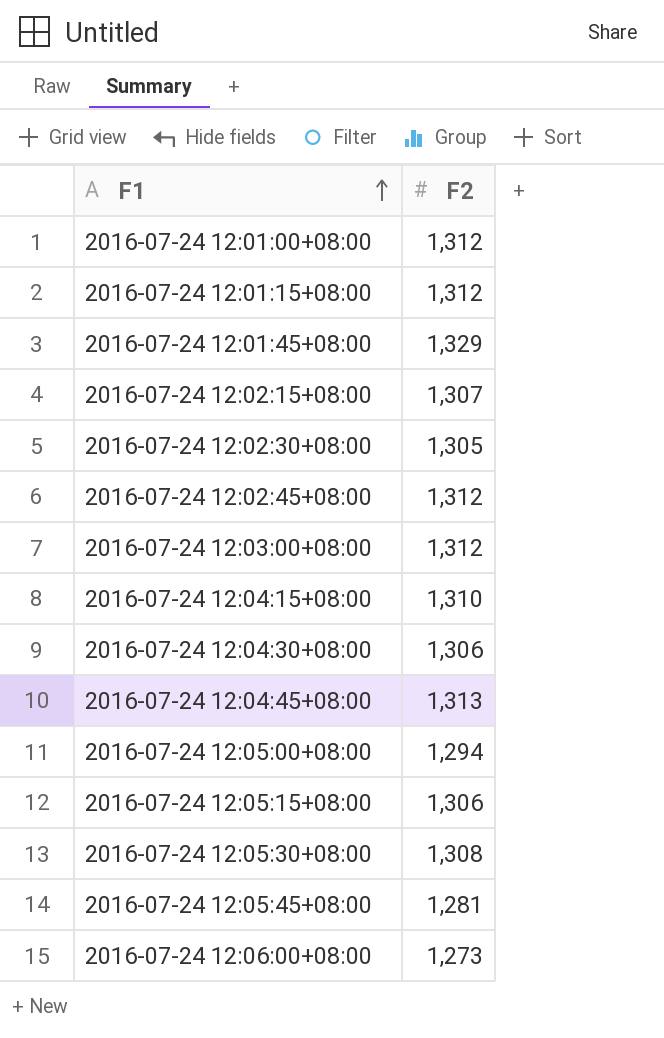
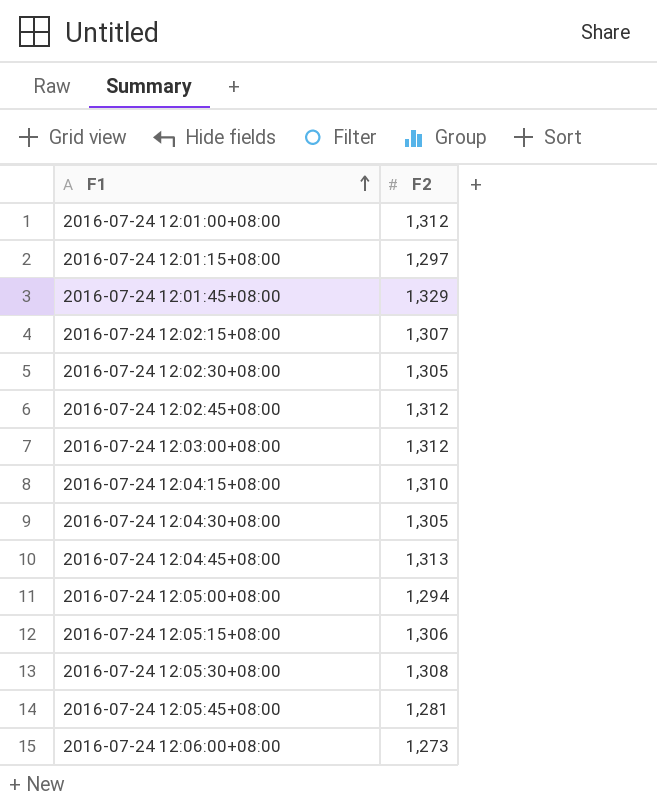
2016-07-24 12:01:15+08:00 | F2: 1,312 -> 1,297
2016-07-24 12:04:30+08:00 | F2: 1,306 -> 1,305

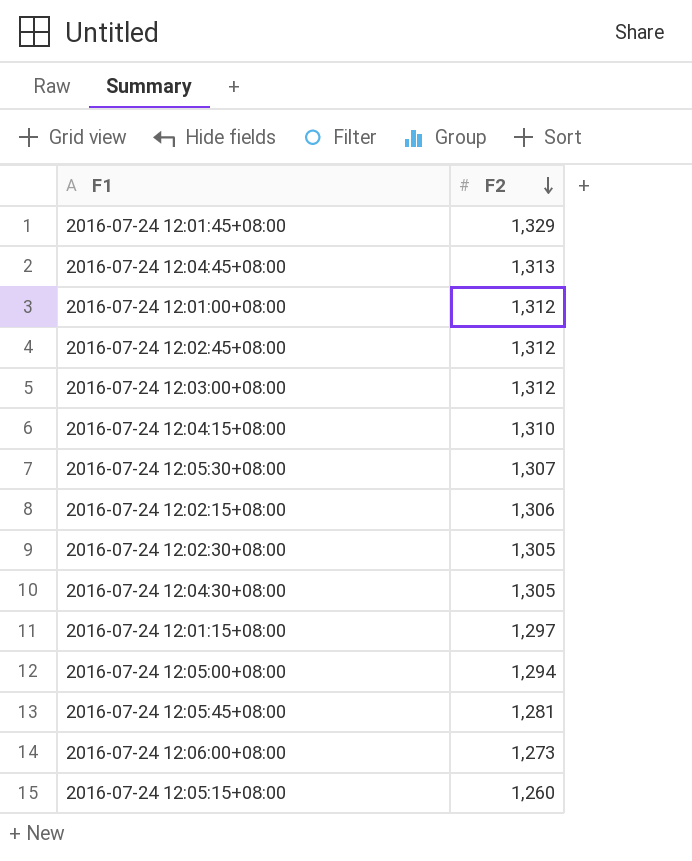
row order: F1 ascending -> F2 descending
2016-07-24 12:05:30+08:00 | F2: 1,308 -> 1,307
2016-07-24 12:02:15+08:00 | F2: 1,307 -> 1,306
2016-07-24 12:05:15+08:00 | F2: 1,306 -> 1,260

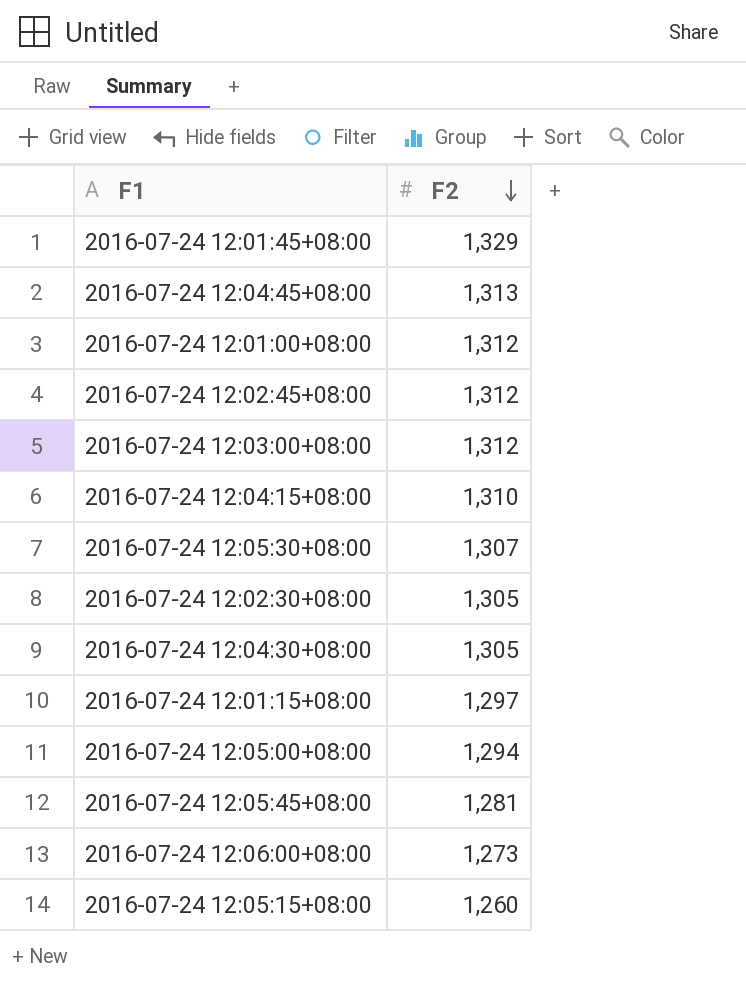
row 2016-07-24 12:02:15+08:00: 1,306 -> none

